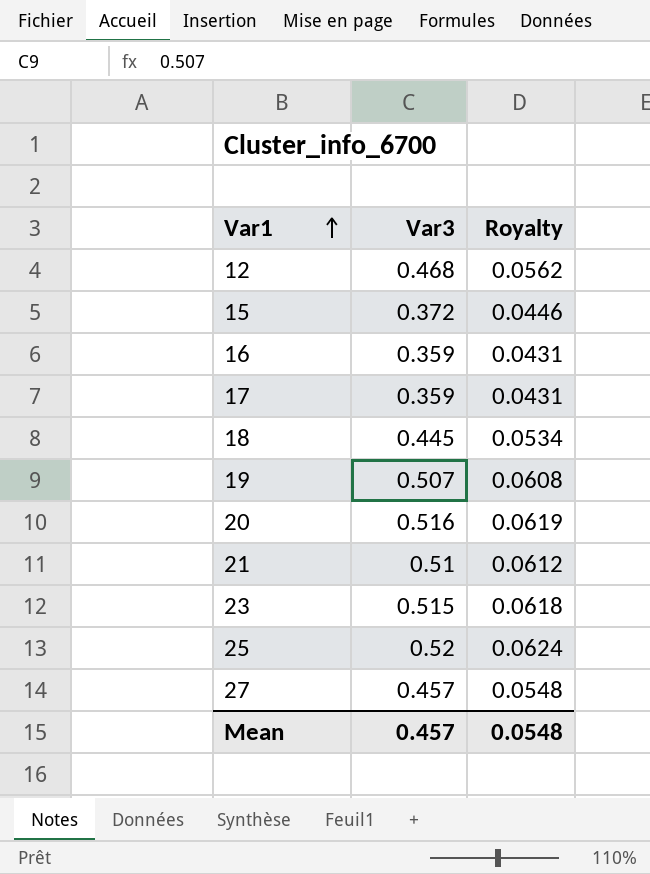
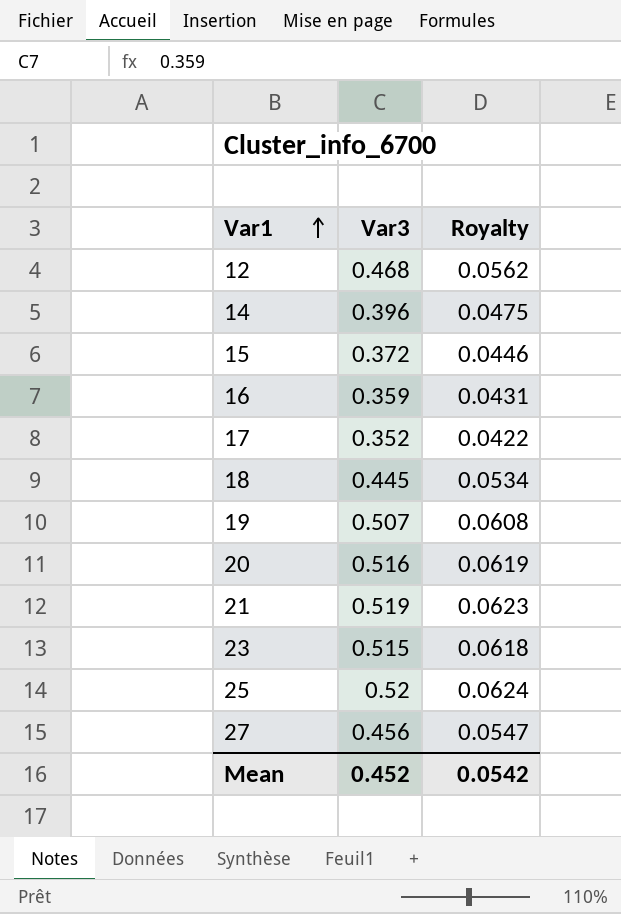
row 14: none -> 0.396 | 0.0475
17 | Var3: 0.359 -> 0.352
17 | Royalty: 0.0431 -> 0.0422
21 | Var3: 0.51 -> 0.519
21 | Royalty: 0.0612 -> 0.0623
27 | Var3: 0.457 -> 0.456
27 | Royalty: 0.0548 -> 0.0547
Mean | Var3: 0.457 -> 0.452
Mean | Royalty: 0.0548 -> 0.0542

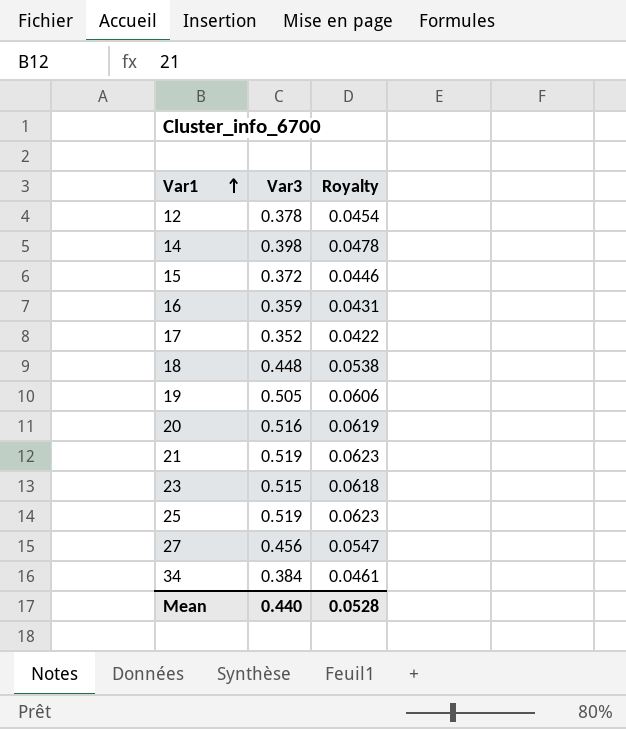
12 | Var3: 0.468 -> 0.378
12 | Royalty: 0.0562 -> 0.0454
14 | Var3: 0.396 -> 0.398
14 | Royalty: 0.0475 -> 0.0478
18 | Var3: 0.445 -> 0.448
18 | Royalty: 0.0534 -> 0.0538
19 | Var3: 0.507 -> 0.505
19 | Royalty: 0.0608 -> 0.0606
25 | Var3: 0.52 -> 0.519
25 | Royalty: 0.0624 -> 0.0623
row 34: none -> 0.384 | 0.0461
Mean | Var3: 0.452 -> 0.440
Mean | Royalty: 0.0542 -> 0.0528

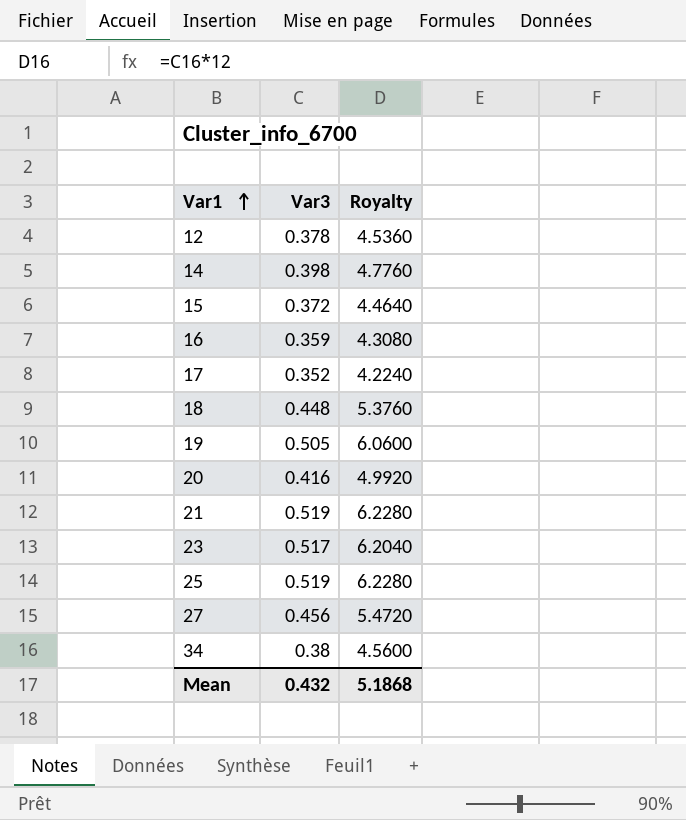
column Royalty | formula: [Var3] * 0.12 -> [Var3] * 12
20 | Var3: 0.516 -> 0.416
23 | Var3: 0.515 -> 0.517
34 | Var3: 0.384 -> 0.38
Mean | Var3: 0.440 -> 0.432
Mean | Royalty: 0.0528 -> 5.1868

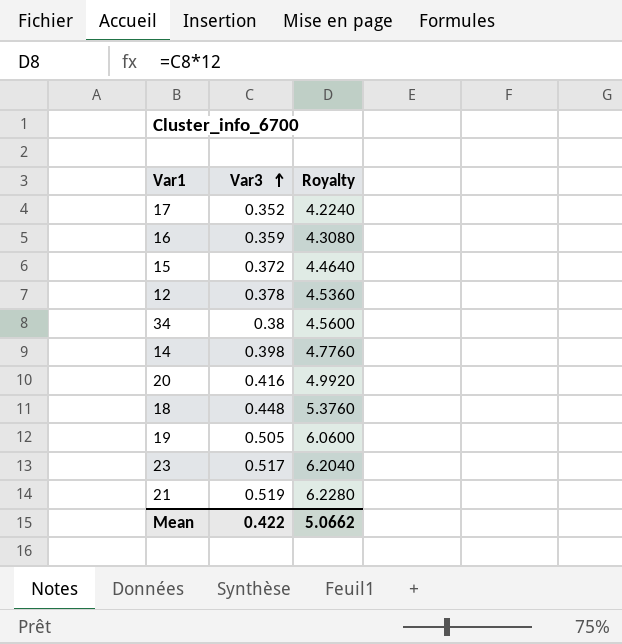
row order: Var1 ascending -> Var3 ascending
row 25: 0.519 | 6.2280 -> none
row 27: 0.456 | 5.4720 -> none
Mean | Var3: 0.432 -> 0.422
Mean | Royalty: 5.1868 -> 5.0662

